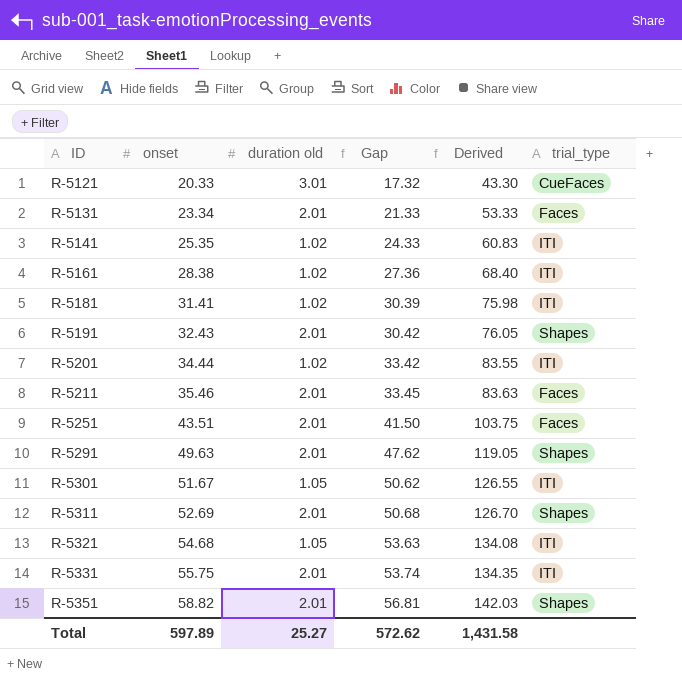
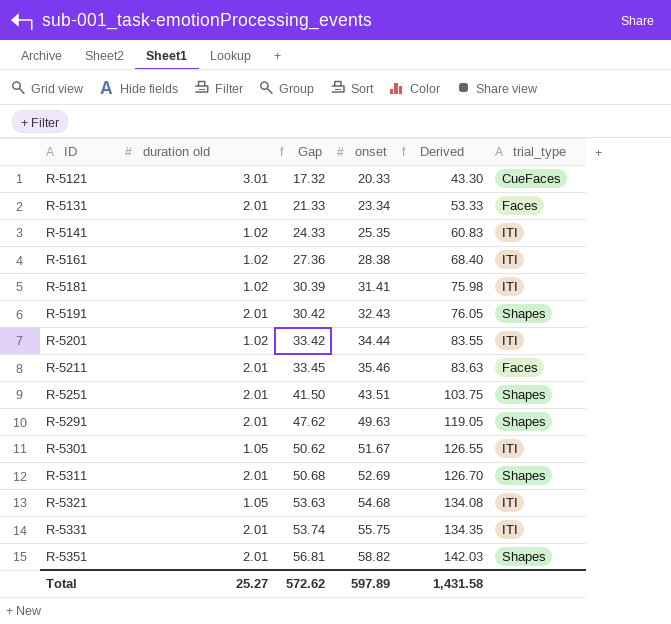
column onset | position: 2 -> 4
R-5251 | trial_type: Faces -> Shapes

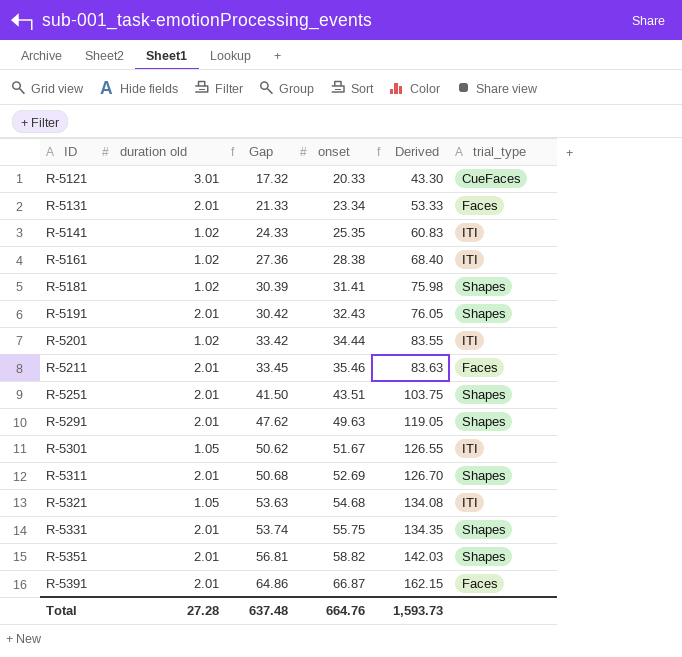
R-5181 | trial_type: ITI -> Shapes
R-5331 | trial_type: ITI -> Shapes
row R-5391: none -> 2.01 | 64.86 | 66.87 | 162.15 | Faces
Total | duration old: 25.27 -> 27.28
Total | Gap: 572.62 -> 637.48
Total | onset: 597.89 -> 664.76
Total | Derived: 1,431.58 -> 1,593.73

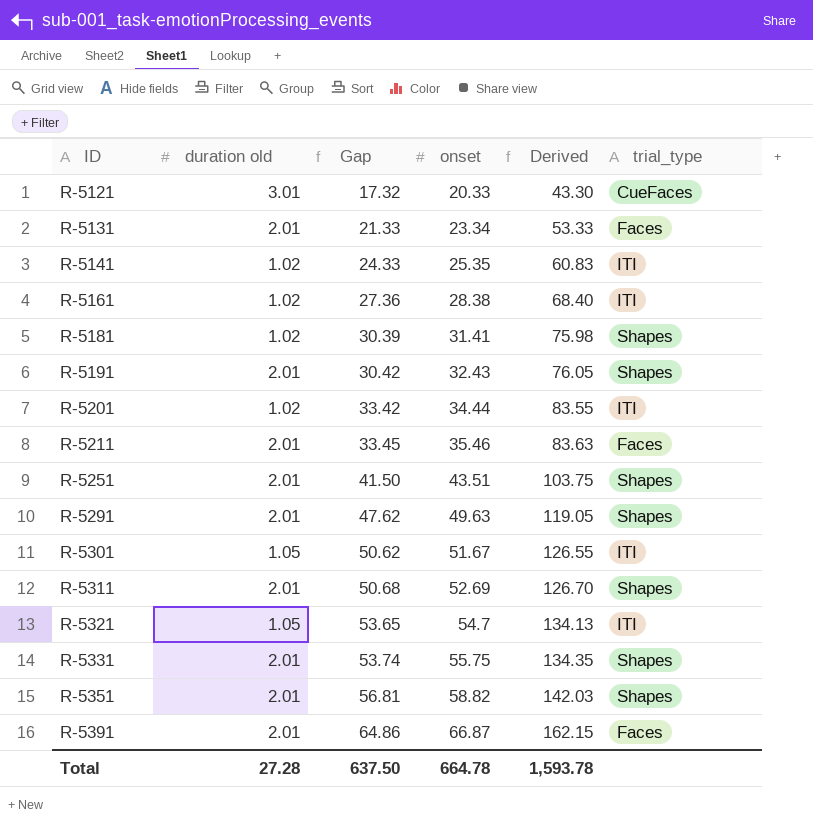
R-5321 | Gap: 53.63 -> 53.65
R-5321 | onset: 54.68 -> 54.7
R-5321 | Derived: 134.08 -> 134.13
Total | Gap: 637.48 -> 637.50
Total | onset: 664.76 -> 664.78
Total | Derived: 1,593.73 -> 1,593.78

